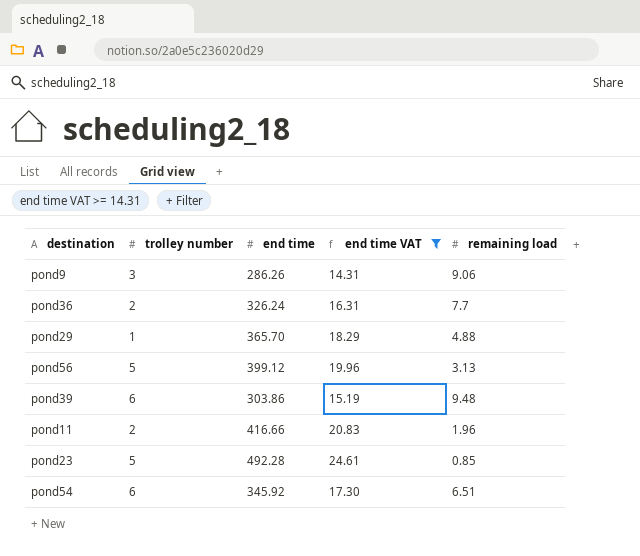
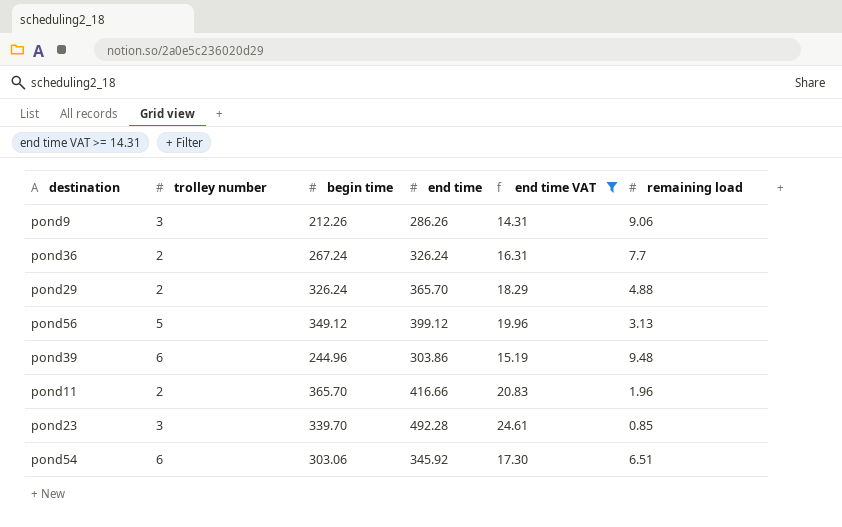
column begin time | position: none -> 3
pond29 | trolley number: 1 -> 2
pond23 | trolley number: 5 -> 3

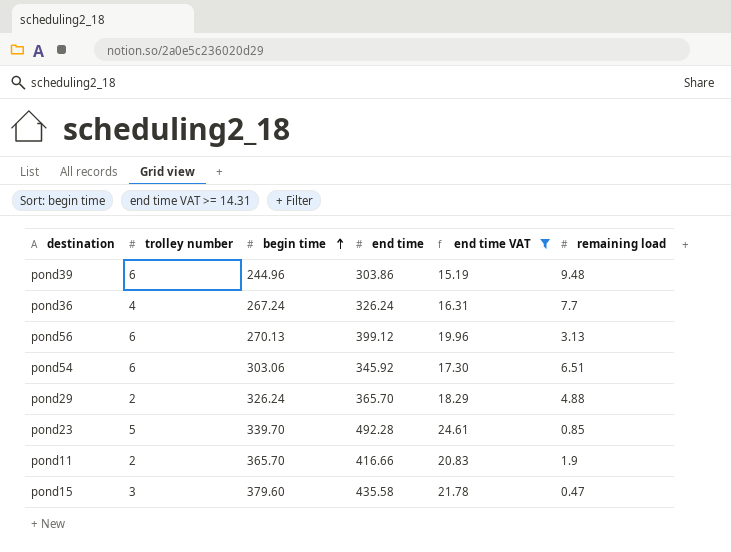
row order: none -> begin time ascending
row pond9: 3 | 212.26 | 286.26 | 14.31 | 9.06 -> none
pond36 | trolley number: 2 -> 4
pond56 | trolley number: 5 -> 6
pond56 | begin time: 349.12 -> 270.13
pond23 | trolley number: 3 -> 5
pond11 | remaining load: 1.96 -> 1.9
row pond15: none -> 3 | 379.60 | 435.58 | 21.78 | 0.47

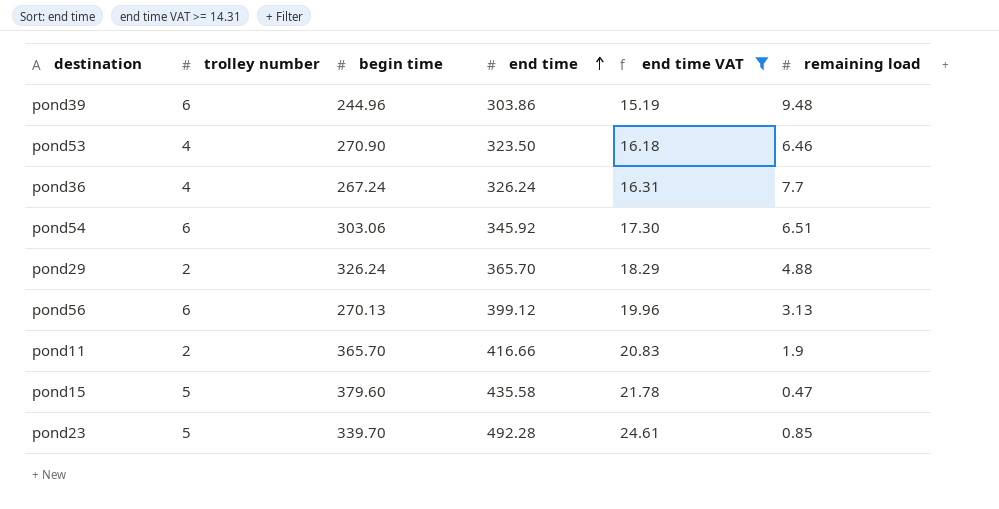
row order: begin time ascending -> end time ascending
row pond53: none -> 4 | 270.90 | 323.50 | 16.18 | 6.46
pond15 | trolley number: 3 -> 5

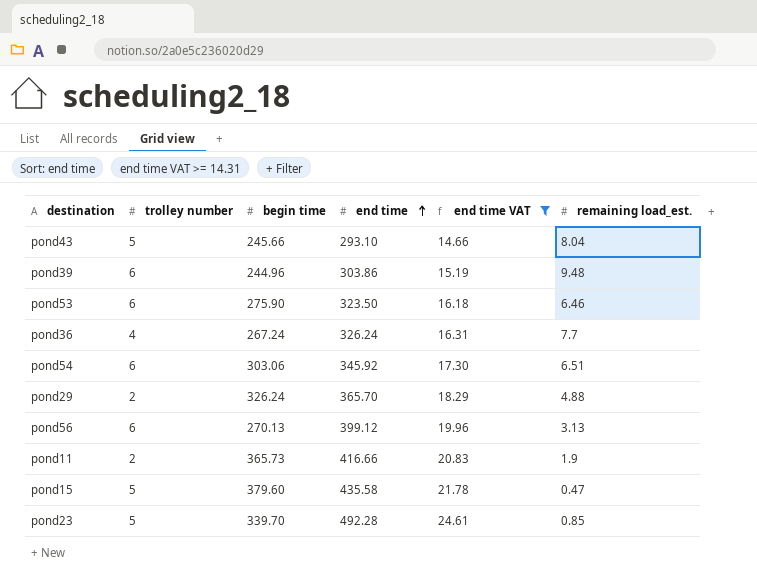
column name: remaining load -> remaining load_est.
row pond43: none -> 5 | 245.66 | 293.10 | 14.66 | 8.04
pond53 | trolley number: 4 -> 6
pond53 | begin time: 270.90 -> 275.90
pond11 | begin time: 365.70 -> 365.73

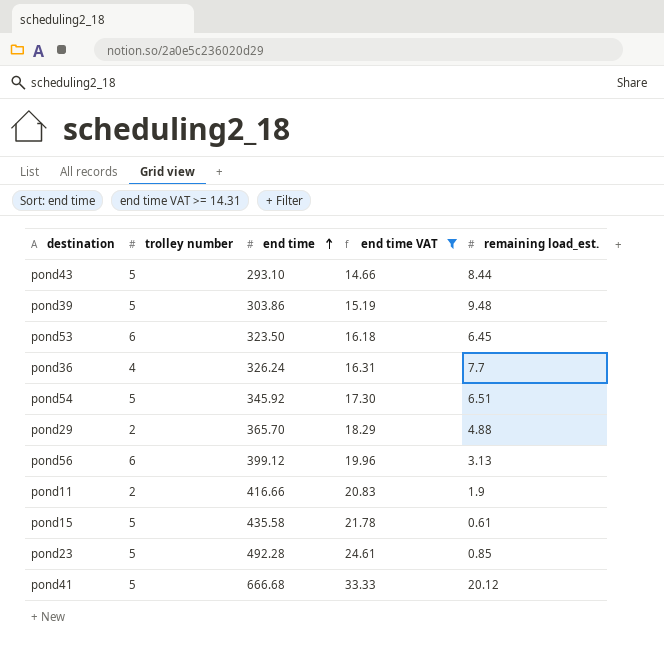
column begin time | position: 3 -> none
pond43 | remaining load_est.: 8.04 -> 8.44
pond39 | trolley number: 6 -> 5
pond53 | remaining load_est.: 6.46 -> 6.45
pond54 | trolley number: 6 -> 5
pond15 | remaining load_est.: 0.47 -> 0.61
row pond41: none -> 5 | 666.68 | 33.33 | 20.12

